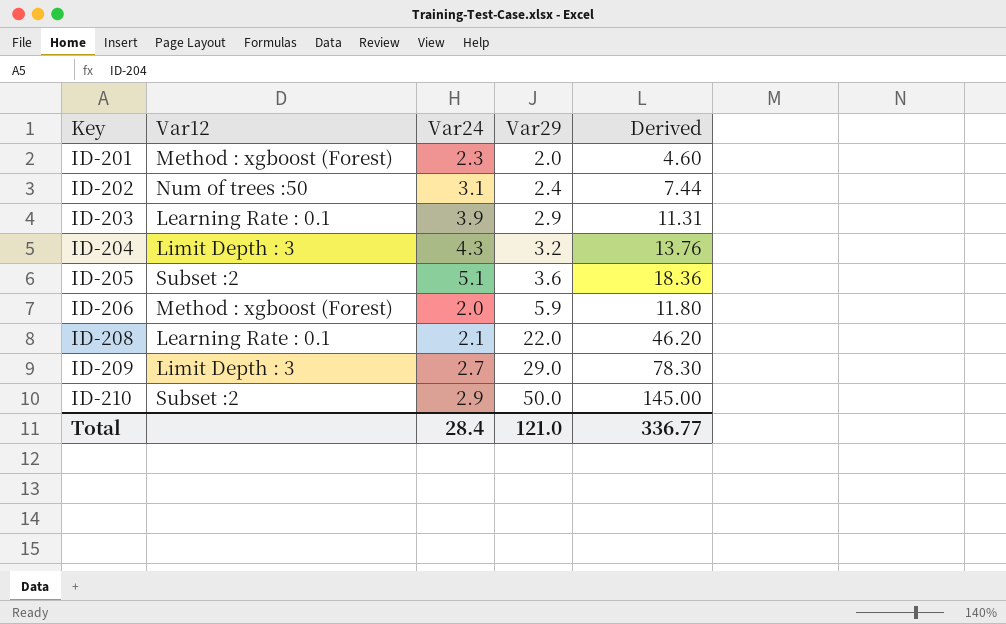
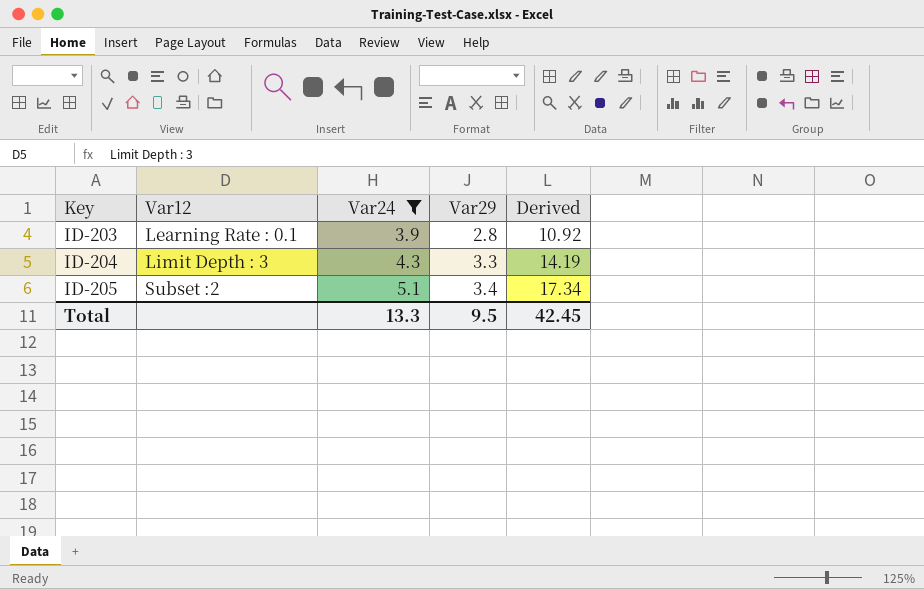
filter: none -> Var24 >= 3.9
ID-203 | Var29: 2.9 -> 2.8
ID-203 | Derived: 11.31 -> 10.92
ID-204 | Var29: 3.2 -> 3.3
ID-204 | Derived: 13.76 -> 14.19
ID-205 | Var29: 3.6 -> 3.4
ID-205 | Derived: 18.36 -> 17.34
Total | Var24: 28.4 -> 13.3
Total | Var29: 121.0 -> 9.5
Total | Derived: 336.77 -> 42.45

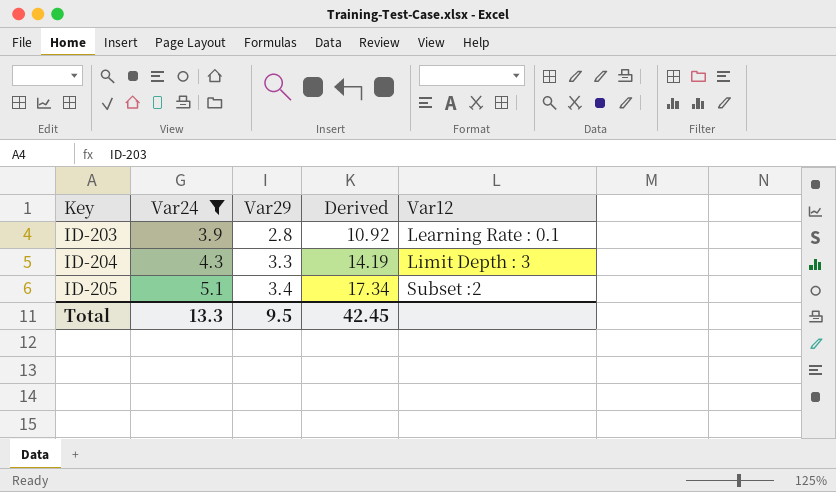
column Var12 | position: 2 -> 5

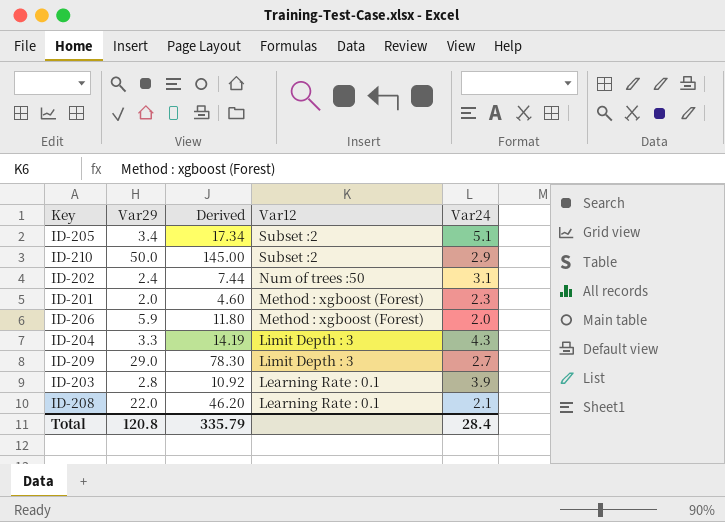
filter: Var24 >= 3.9 -> none
row order: Key ascending -> Var12 descending
column Var24 | position: 2 -> 5
Total | Var29: 9.5 -> 120.8
Total | Derived: 42.45 -> 335.79
Total | Var24: 13.3 -> 28.4

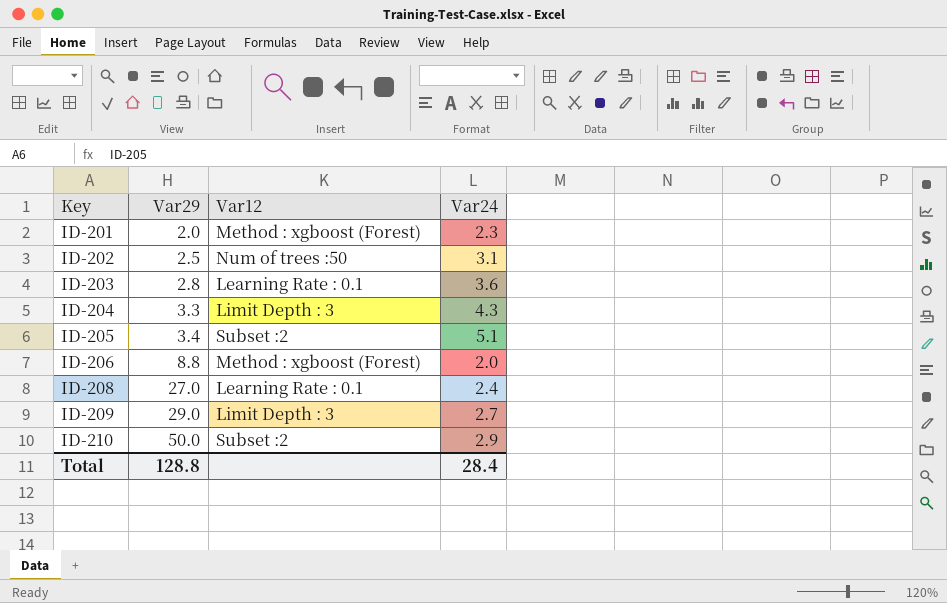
row order: Var12 descending -> Key ascending
column Derived | formula: [Var29] * [Var24] -> none
ID-202 | Var29: 2.4 -> 2.5
ID-203 | Var24: 3.9 -> 3.6
ID-206 | Var29: 5.9 -> 8.8
ID-208 | Var29: 22.0 -> 27.0
ID-208 | Var24: 2.1 -> 2.4
Total | Var29: 120.8 -> 128.8

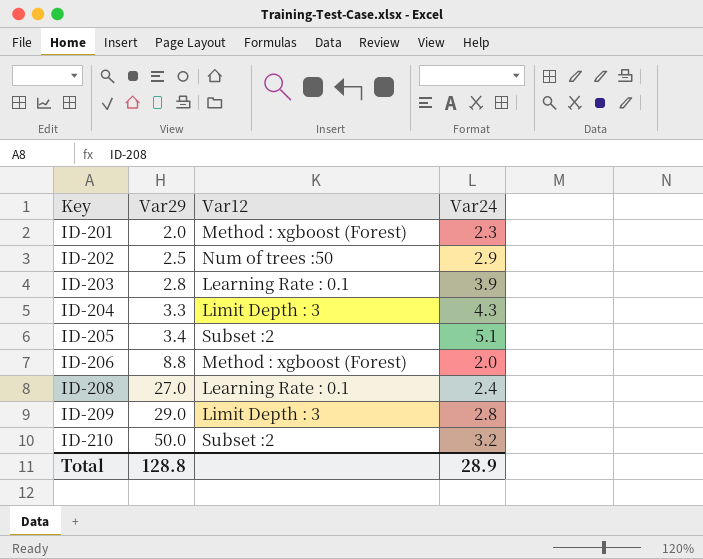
ID-202 | Var24: 3.1 -> 2.9
ID-203 | Var24: 3.6 -> 3.9
ID-209 | Var24: 2.7 -> 2.8
ID-210 | Var24: 2.9 -> 3.2
Total | Var24: 28.4 -> 28.9

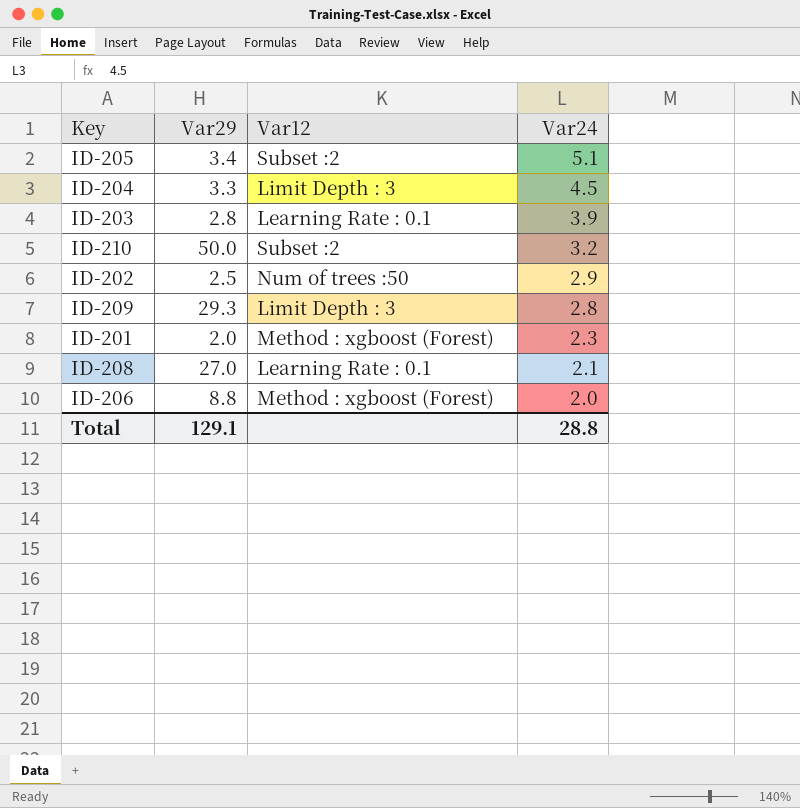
row order: Key ascending -> Var24 descending
ID-204 | Var24: 4.3 -> 4.5
ID-209 | Var29: 29.0 -> 29.3
ID-208 | Var24: 2.4 -> 2.1
Total | Var29: 128.8 -> 129.1
Total | Var24: 28.9 -> 28.8

